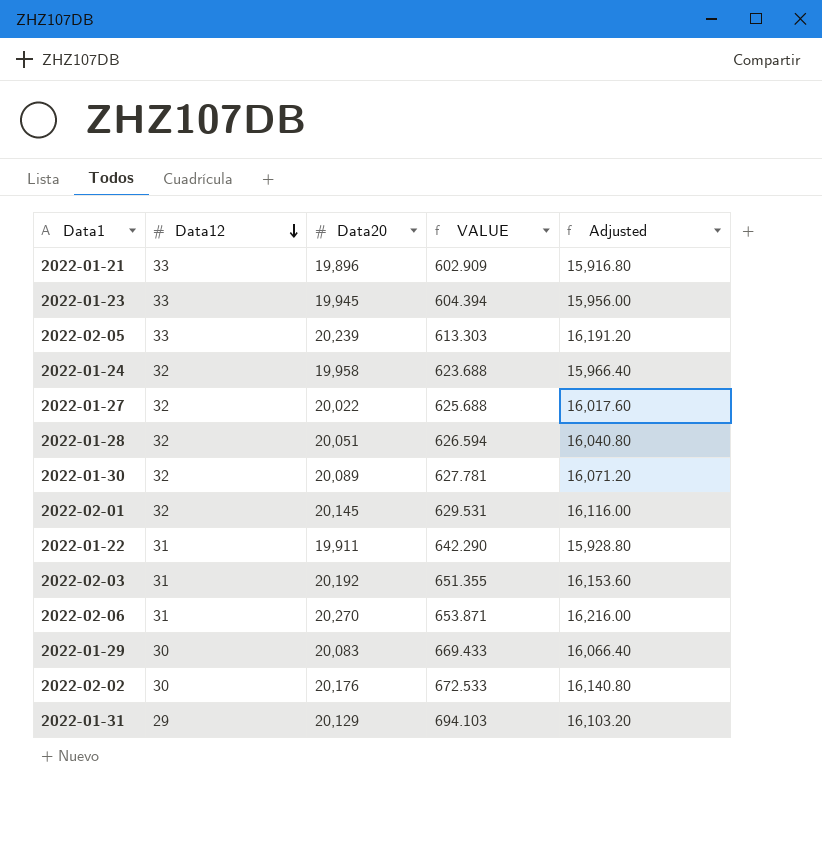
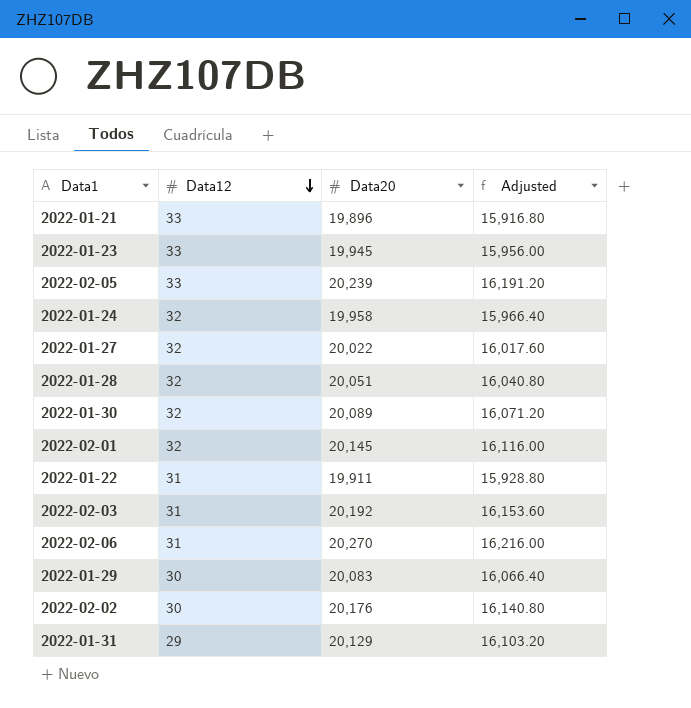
column VALUE | formula: [Data20] / [Data12] -> none

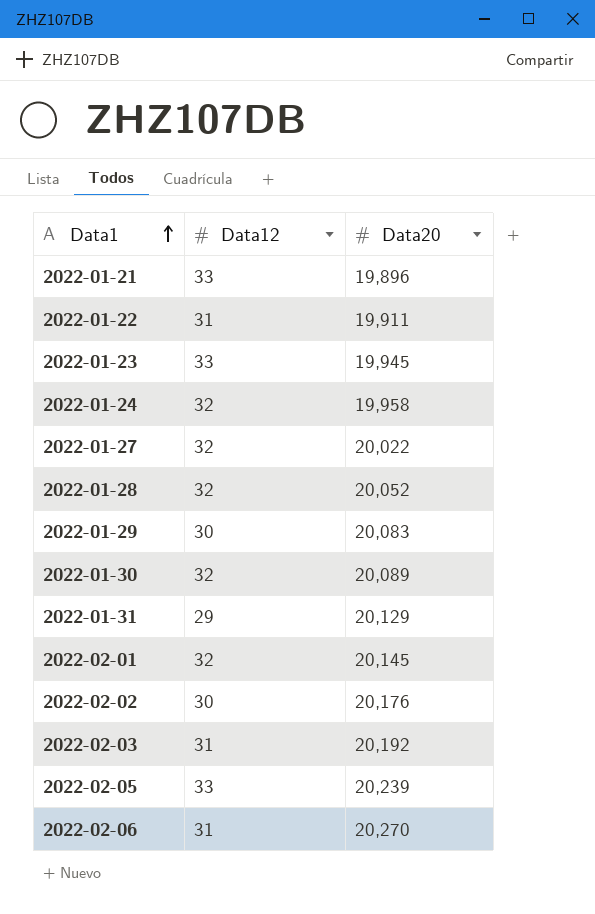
row order: Data12 descending -> Data1 ascending
column Adjusted | formula: [Data20] * 0.8 -> none
2022-01-28 | Data20: 20,051 -> 20,052

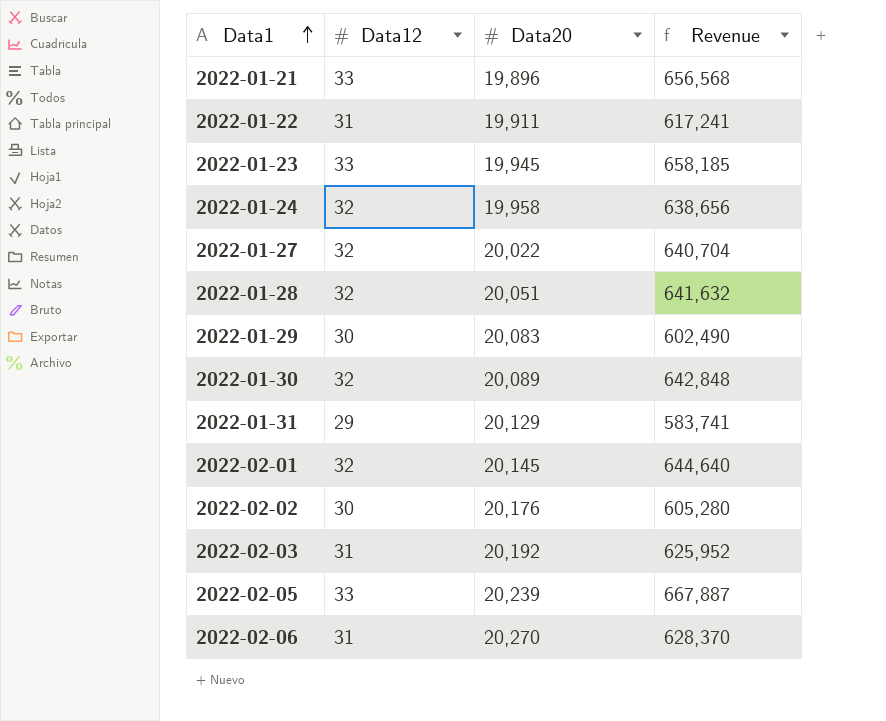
column Revenue | formula: none -> [Data12] * [Data20]
2022-01-28 | Data20: 20,052 -> 20,051

